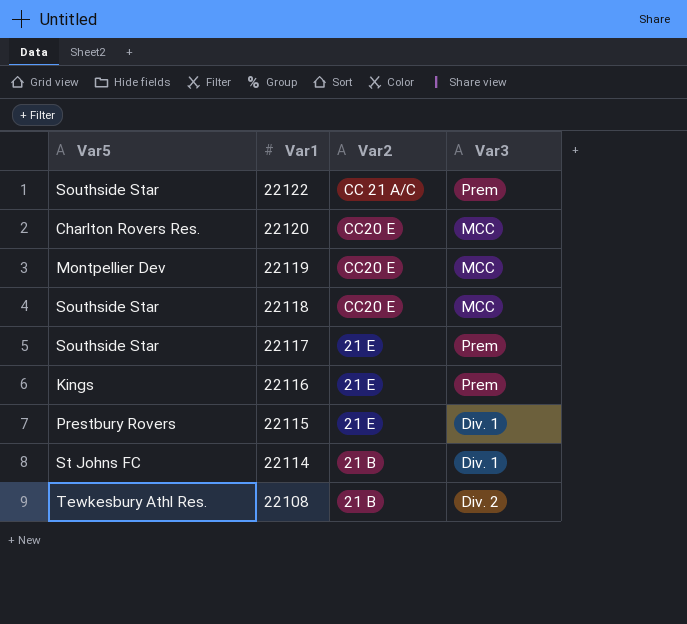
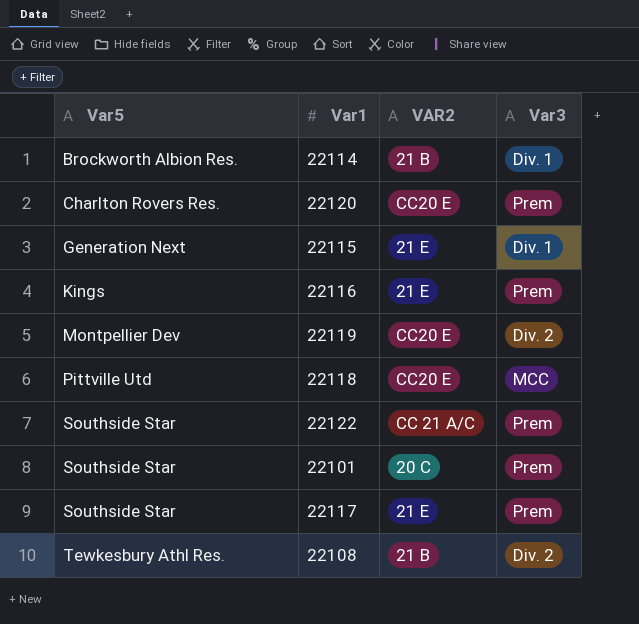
row order: Var1 descending -> Var5 ascending
column name: Var2 -> VAR2
22114 | Var5: St Johns FC -> Brockworth Albion Res.
22120 | Var3: MCC -> Prem
22115 | Var5: Prestbury Rovers -> Generation Next
22119 | Var3: MCC -> Div. 2
22118 | Var5: Southside Star -> Pittville Utd
row 22101: none -> Southside Star | 20 C | Prem

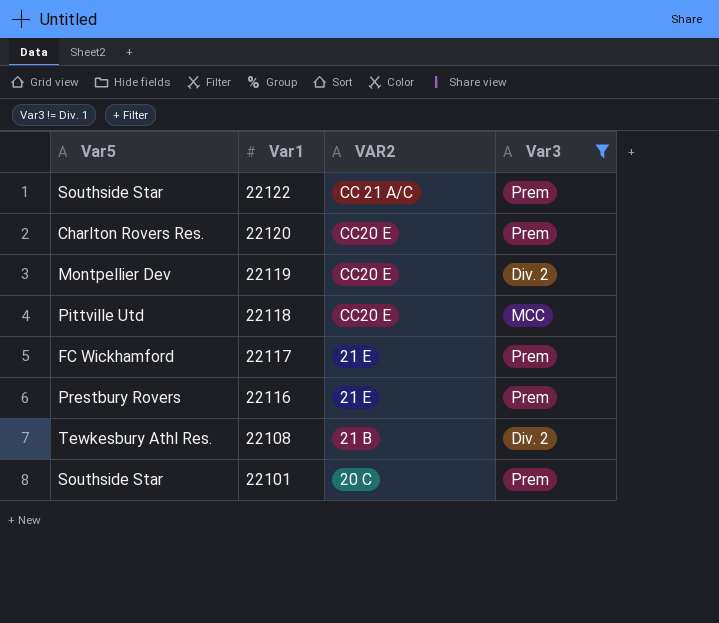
filter: none -> Var3 != Div. 1
row order: Var5 ascending -> Var1 descending
22117 | Var5: Southside Star -> FC Wickhamford
22116 | Var5: Kings -> Prestbury Rovers

